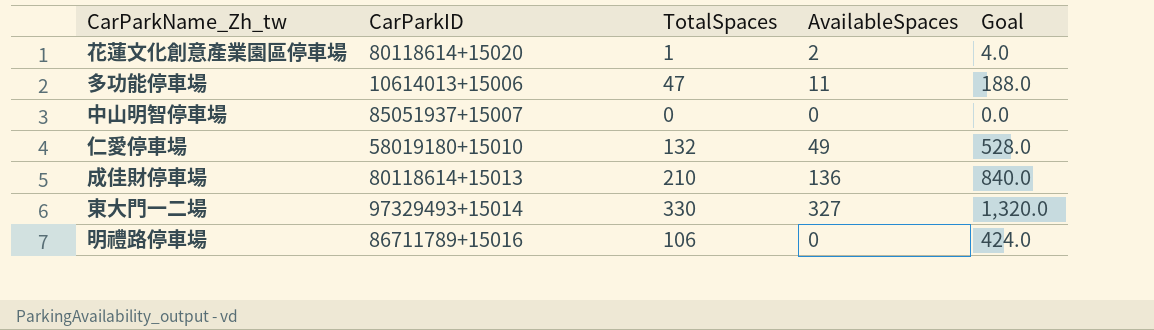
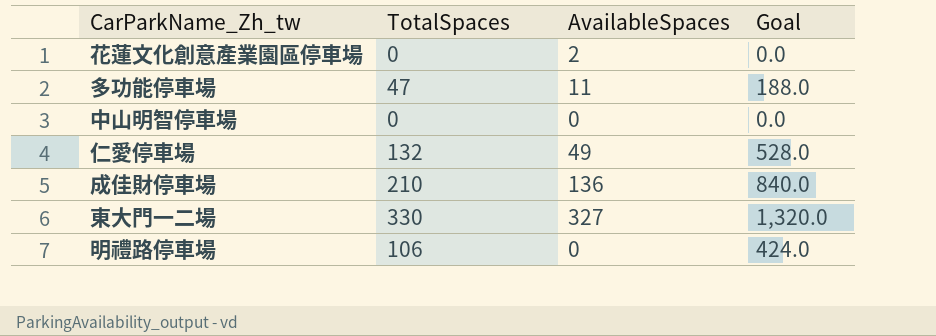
column CarParkID | position: 2 -> none
花蓮文化創意產業園區停車場 | TotalSpaces: 1 -> 0
花蓮文化創意產業園區停車場 | Goal: 4.0 -> 0.0

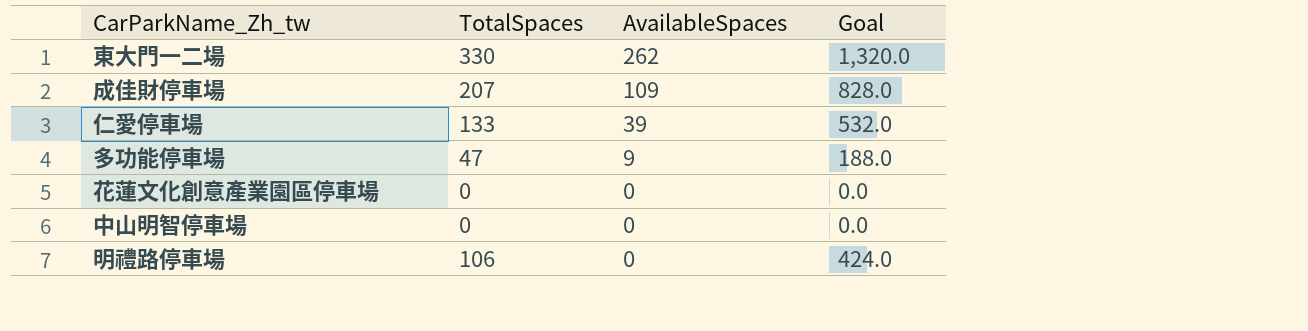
row order: none -> AvailableSpaces descending
東大門一二場 | AvailableSpaces: 327 -> 262
成佳財停車場 | TotalSpaces: 210 -> 207
成佳財停車場 | AvailableSpaces: 136 -> 109
成佳財停車場 | Goal: 840.0 -> 828.0
仁愛停車場 | TotalSpaces: 132 -> 133
仁愛停車場 | AvailableSpaces: 49 -> 39
仁愛停車場 | Goal: 528.0 -> 532.0
多功能停車場 | AvailableSpaces: 11 -> 9
花蓮文化創意產業園區停車場 | AvailableSpaces: 2 -> 0

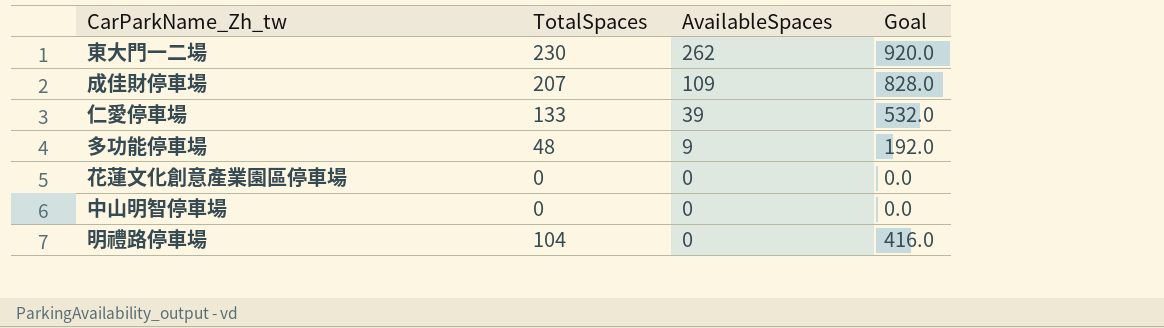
東大門一二場 | TotalSpaces: 330 -> 230
東大門一二場 | Goal: 1,320.0 -> 920.0
多功能停車場 | TotalSpaces: 47 -> 48
多功能停車場 | Goal: 188.0 -> 192.0
明禮路停車場 | TotalSpaces: 106 -> 104
明禮路停車場 | Goal: 424.0 -> 416.0

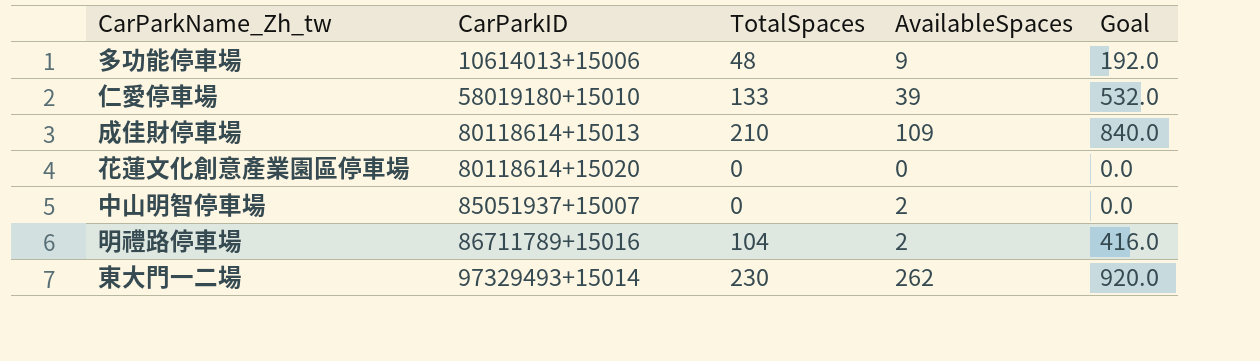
row order: AvailableSpaces descending -> CarParkID ascending
column CarParkID | position: none -> 2
成佳財停車場 | TotalSpaces: 207 -> 210
成佳財停車場 | Goal: 828.0 -> 840.0
中山明智停車場 | AvailableSpaces: 0 -> 2
明禮路停車場 | AvailableSpaces: 0 -> 2

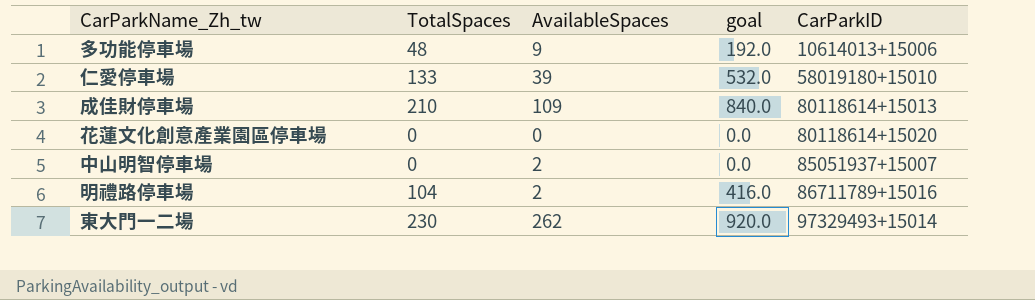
column name: Goal -> goal
column CarParkID | position: 2 -> 5

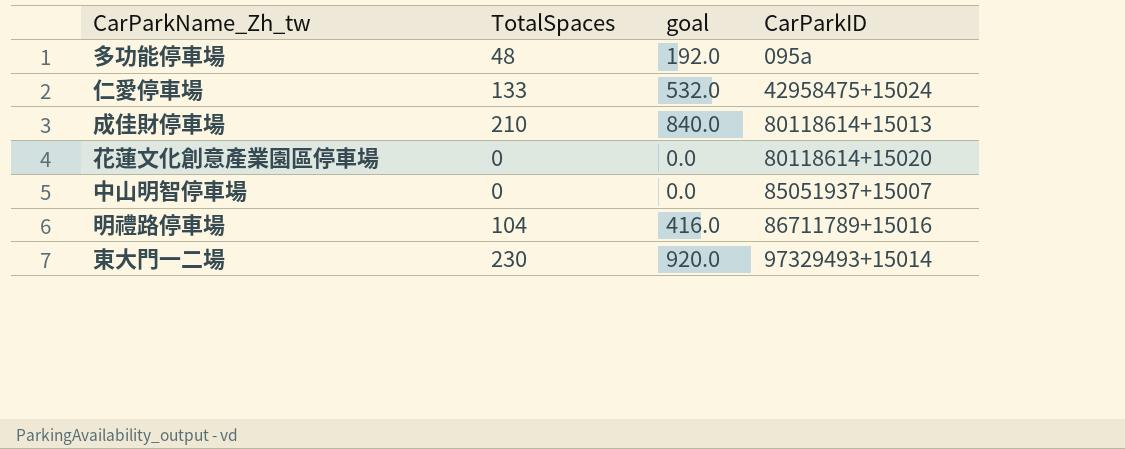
column AvailableSpaces | position: 3 -> none
多功能停車場 | CarParkID: 10614013+15006 -> 095a
仁愛停車場 | CarParkID: 58019180+15010 -> 42958475+15024

